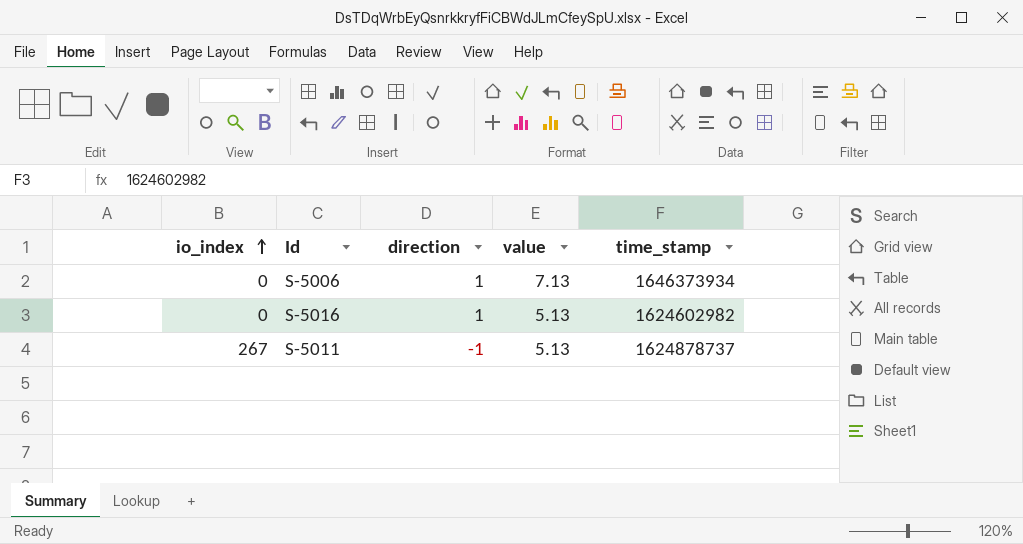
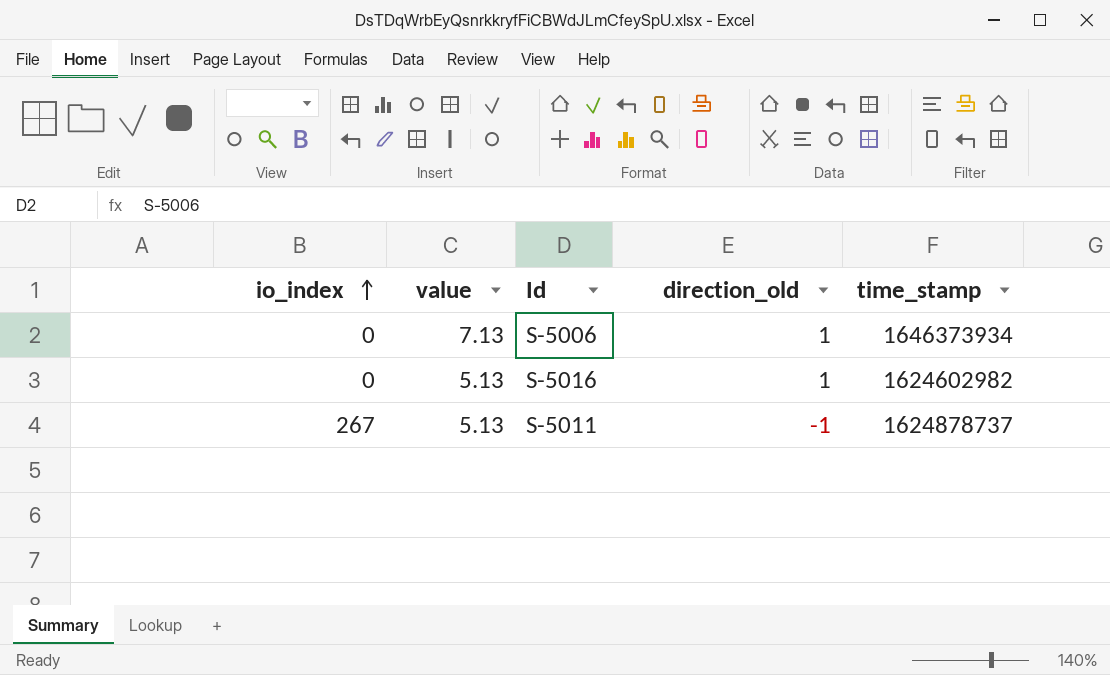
column value | position: 4 -> 2
column name: direction -> direction_old

